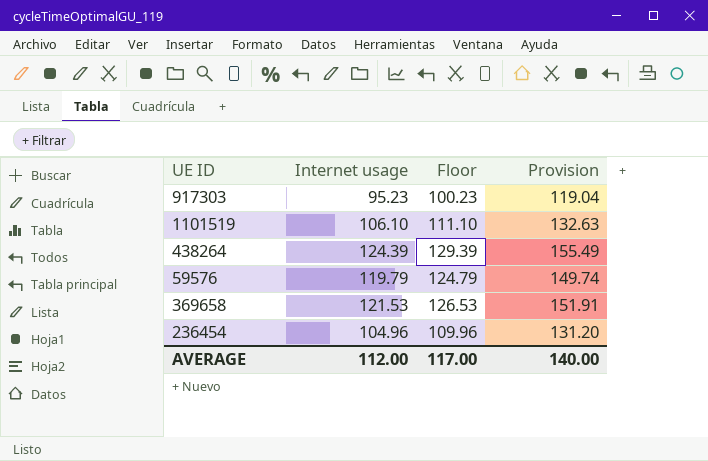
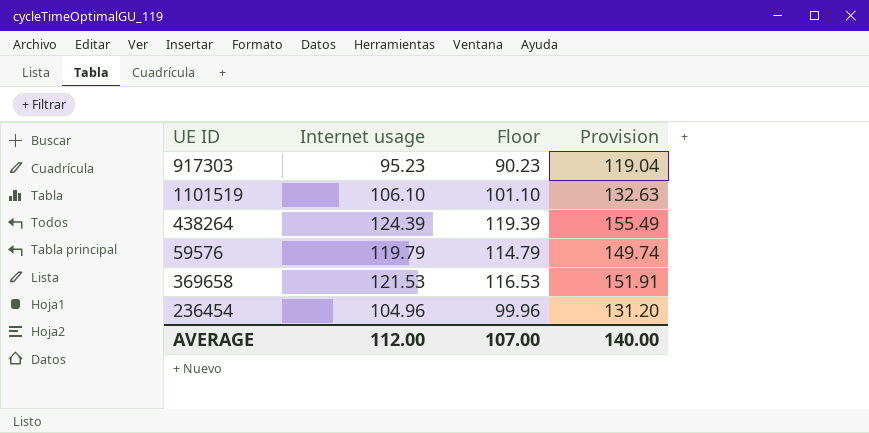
column Floor | formula: [Internet usage] + 5 -> [Internet usage] - 5
AVERAGE | Floor: 117.00 -> 107.00

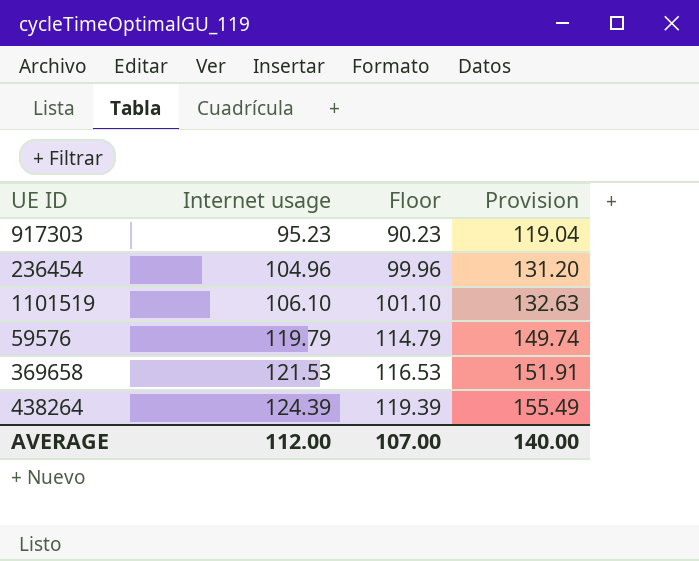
row order: none -> Internet usage ascending

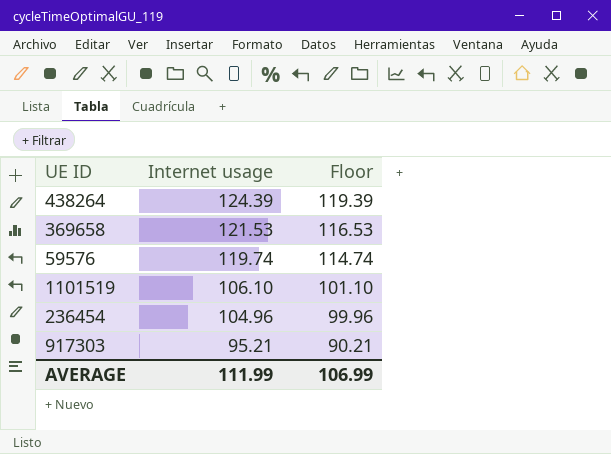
row order: Internet usage ascending -> Internet usage descending
column Provision | formula: [Internet usage] * 1.25 -> none
59576 | Internet usage: 119.79 -> 119.74
59576 | Floor: 114.79 -> 114.74
917303 | Internet usage: 95.23 -> 95.21
917303 | Floor: 90.23 -> 90.21
AVERAGE | Internet usage: 112.00 -> 111.99
AVERAGE | Floor: 107.00 -> 106.99

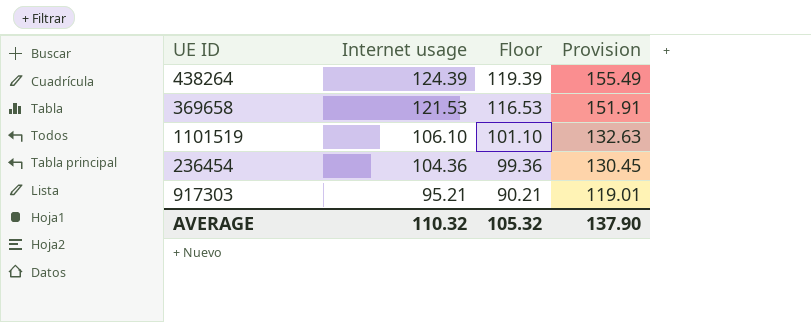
column Provision | formula: none -> [Internet usage] * 1.25
row 59576: 119.74 | 114.74 -> none
236454 | Internet usage: 104.96 -> 104.36
236454 | Floor: 99.96 -> 99.36
AVERAGE | Internet usage: 111.99 -> 110.32
AVERAGE | Floor: 106.99 -> 105.32

